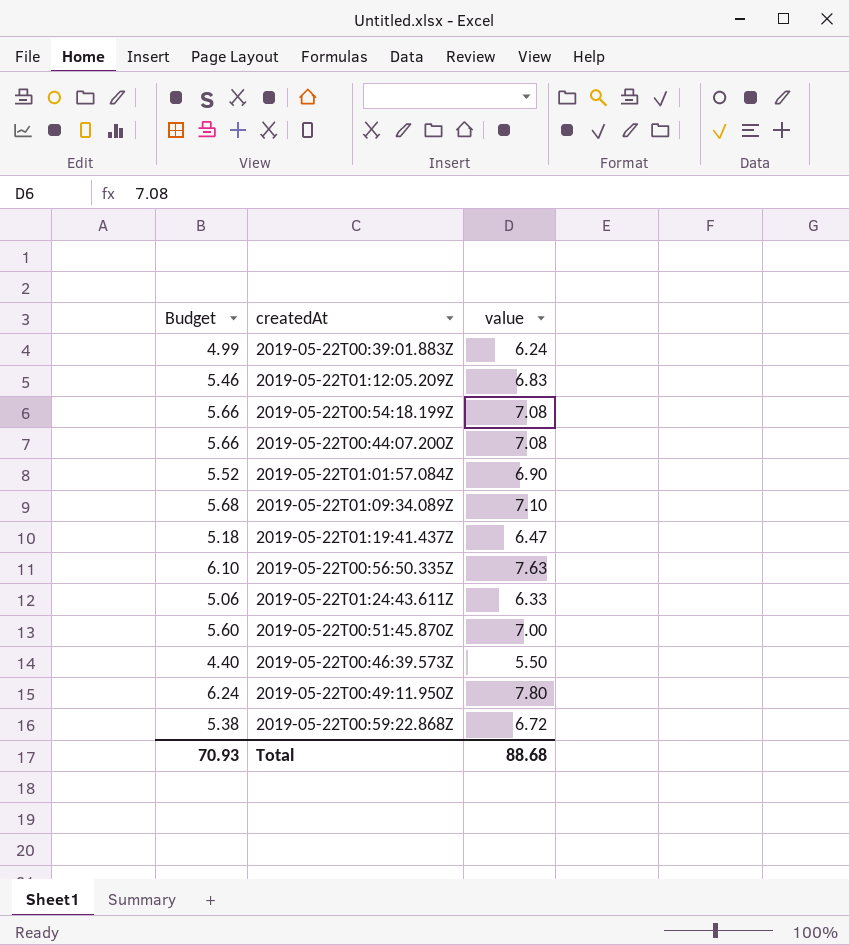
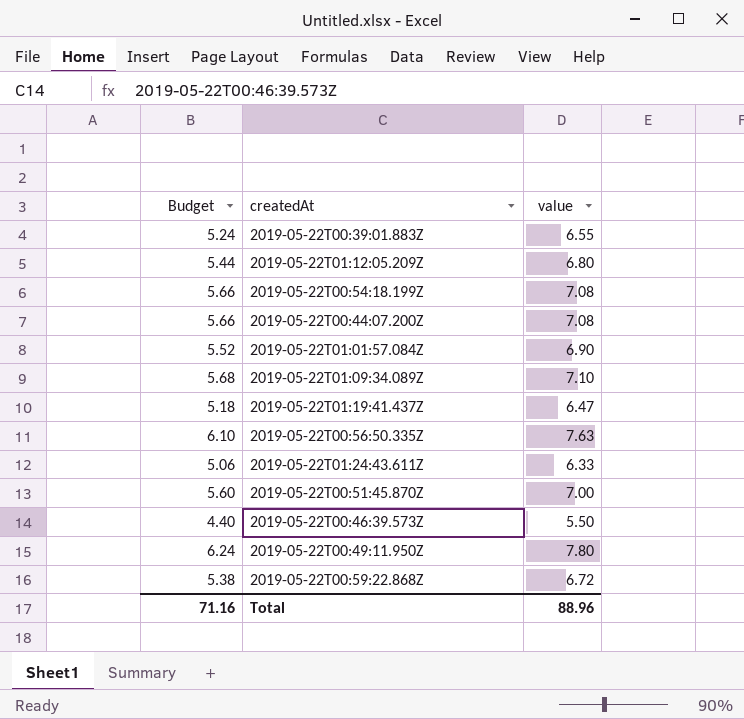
2019-05-22T00:39:01.883Z | Budget: 4.99 -> 5.24
2019-05-22T00:39:01.883Z | value: 6.24 -> 6.55
2019-05-22T01:12:05.209Z | Budget: 5.46 -> 5.44
2019-05-22T01:12:05.209Z | value: 6.83 -> 6.80
Total | Budget: 70.93 -> 71.16
Total | value: 88.68 -> 88.96

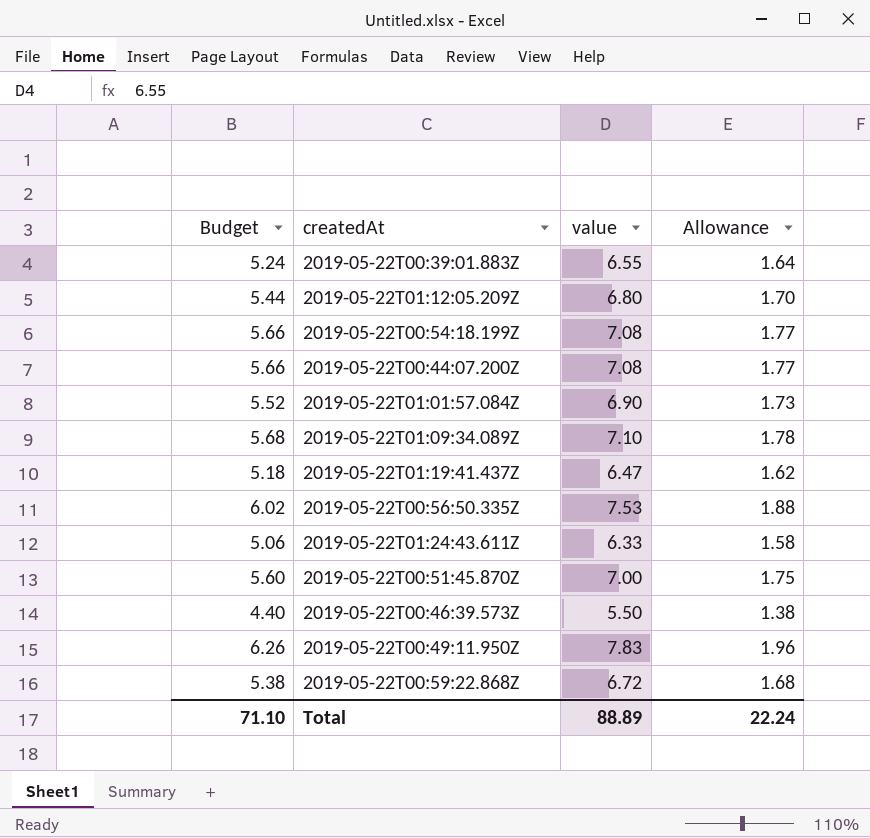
column Allowance | formula: none -> [value] * 0.25
2019-05-22T00:56:50.335Z | Budget: 6.10 -> 6.02
2019-05-22T00:56:50.335Z | value: 7.63 -> 7.53
2019-05-22T00:49:11.950Z | Budget: 6.24 -> 6.26
2019-05-22T00:49:11.950Z | value: 7.80 -> 7.83
Total | Budget: 71.16 -> 71.10
Total | value: 88.96 -> 88.89

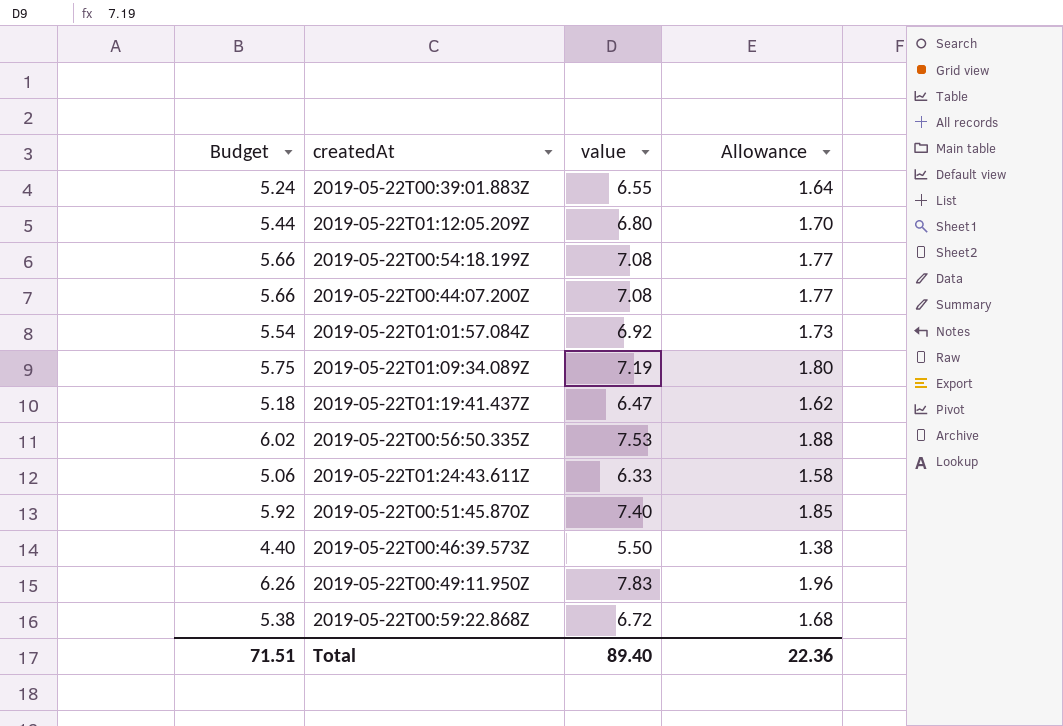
2019-05-22T01:01:57.084Z | Budget: 5.52 -> 5.54
2019-05-22T01:01:57.084Z | value: 6.90 -> 6.92
2019-05-22T01:09:34.089Z | Budget: 5.68 -> 5.75
2019-05-22T01:09:34.089Z | value: 7.10 -> 7.19
2019-05-22T01:09:34.089Z | Allowance: 1.78 -> 1.80
2019-05-22T00:51:45.870Z | Budget: 5.60 -> 5.92
2019-05-22T00:51:45.870Z | value: 7.00 -> 7.40
2019-05-22T00:51:45.870Z | Allowance: 1.75 -> 1.85
Total | Budget: 71.10 -> 71.51
Total | value: 88.89 -> 89.40
Total | Allowance: 22.24 -> 22.36

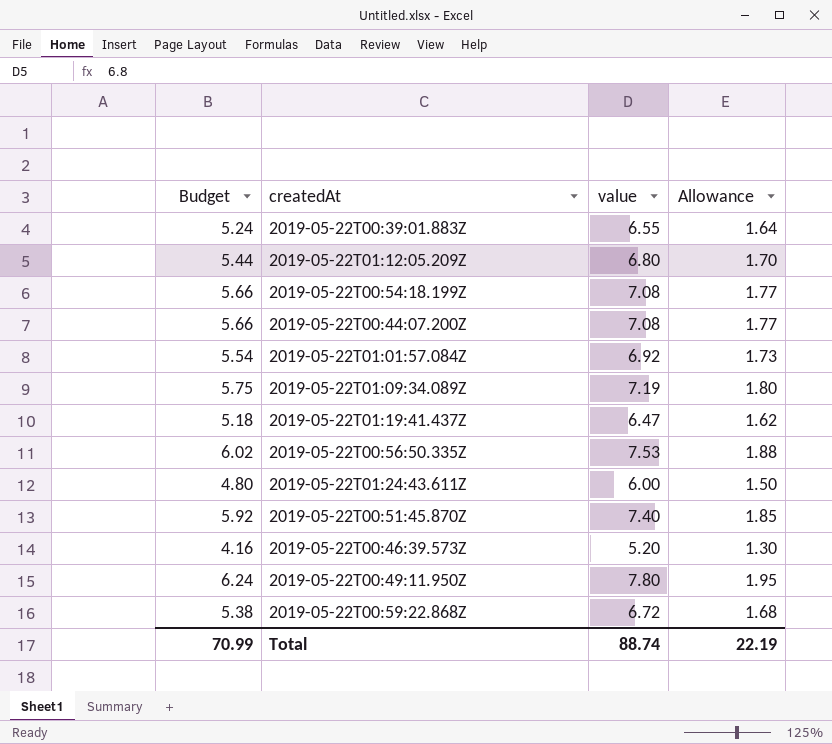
2019-05-22T01:24:43.611Z | Budget: 5.06 -> 4.80
2019-05-22T01:24:43.611Z | value: 6.33 -> 6.00
2019-05-22T01:24:43.611Z | Allowance: 1.58 -> 1.50
2019-05-22T00:46:39.573Z | Budget: 4.40 -> 4.16
2019-05-22T00:46:39.573Z | value: 5.50 -> 5.20
2019-05-22T00:46:39.573Z | Allowance: 1.38 -> 1.30
2019-05-22T00:49:11.950Z | Budget: 6.26 -> 6.24
2019-05-22T00:49:11.950Z | value: 7.83 -> 7.80
2019-05-22T00:49:11.950Z | Allowance: 1.96 -> 1.95
Total | Budget: 71.51 -> 70.99
Total | value: 89.40 -> 88.74
Total | Allowance: 22.36 -> 22.19

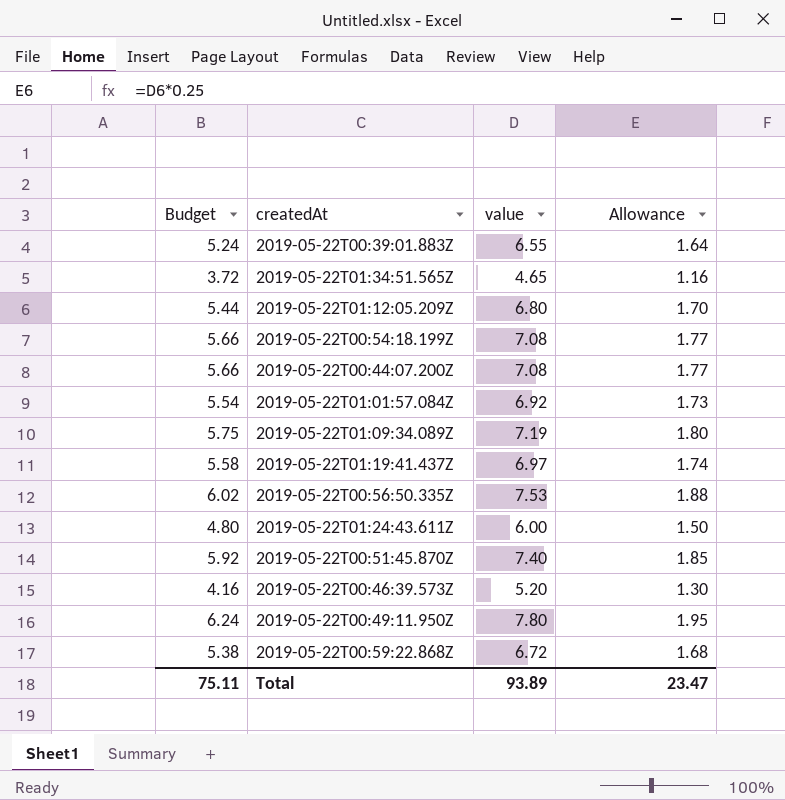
row 2019-05-22T01:34:51.565Z: none -> 3.72 | 4.65 | 1.16
2019-05-22T01:19:41.437Z | Budget: 5.18 -> 5.58
2019-05-22T01:19:41.437Z | value: 6.47 -> 6.97
2019-05-22T01:19:41.437Z | Allowance: 1.62 -> 1.74
Total | Budget: 70.99 -> 75.11
Total | value: 88.74 -> 93.89
Total | Allowance: 22.19 -> 23.47

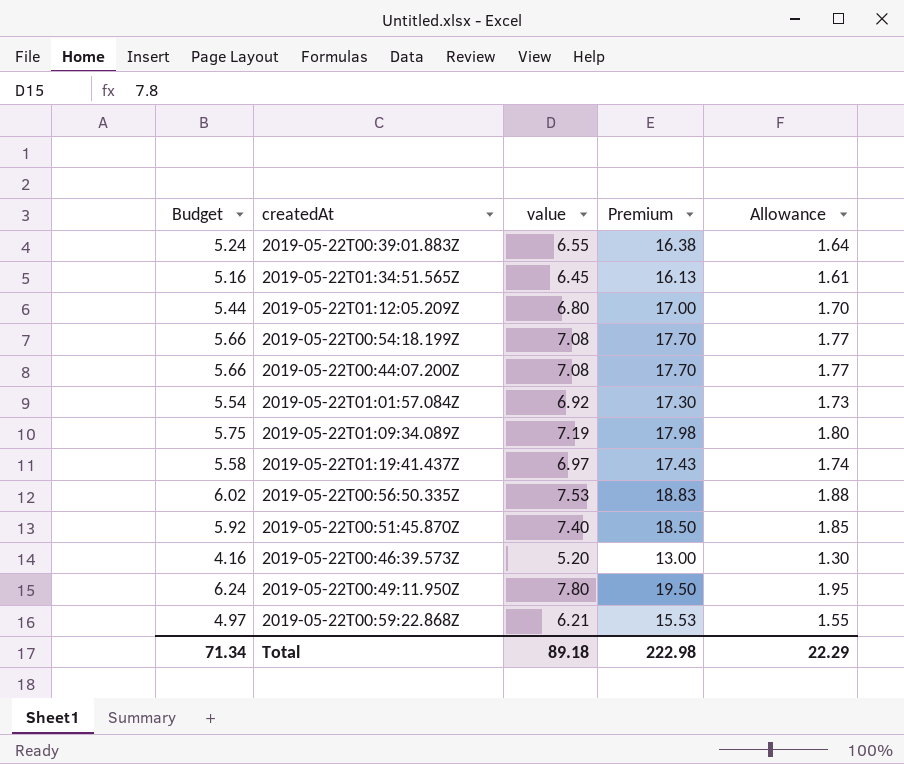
column Premium | formula: none -> [value] * 2.5
row 2019-05-22T01:24:43.611Z: 4.80 | 6.00 | 1.50 -> none
2019-05-22T01:34:51.565Z | Budget: 3.72 -> 5.16
2019-05-22T01:34:51.565Z | value: 4.65 -> 6.45
2019-05-22T01:34:51.565Z | Allowance: 1.16 -> 1.61
2019-05-22T00:59:22.868Z | Budget: 5.38 -> 4.97
2019-05-22T00:59:22.868Z | value: 6.72 -> 6.21
2019-05-22T00:59:22.868Z | Allowance: 1.68 -> 1.55
Total | Budget: 75.11 -> 71.34
Total | value: 93.89 -> 89.18
Total | Allowance: 23.47 -> 22.29

